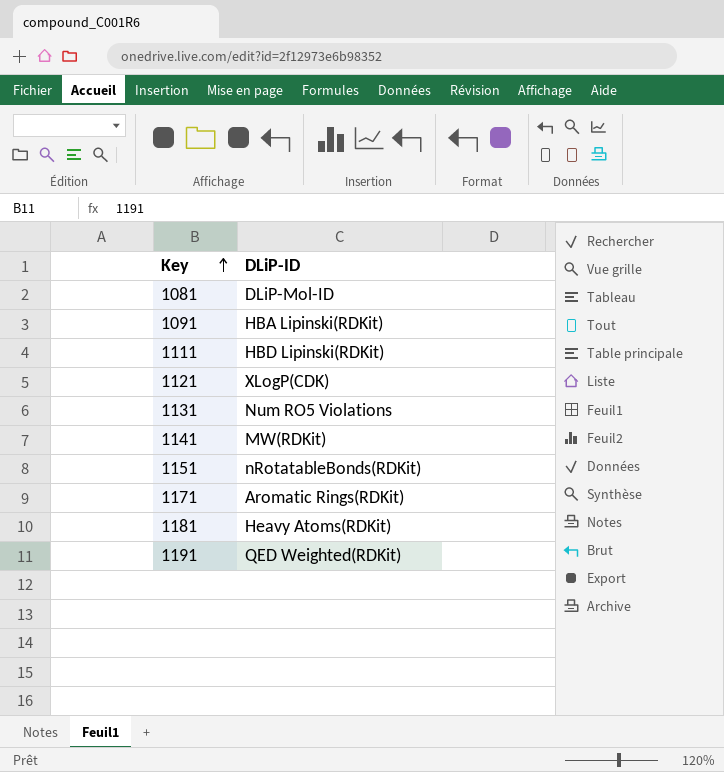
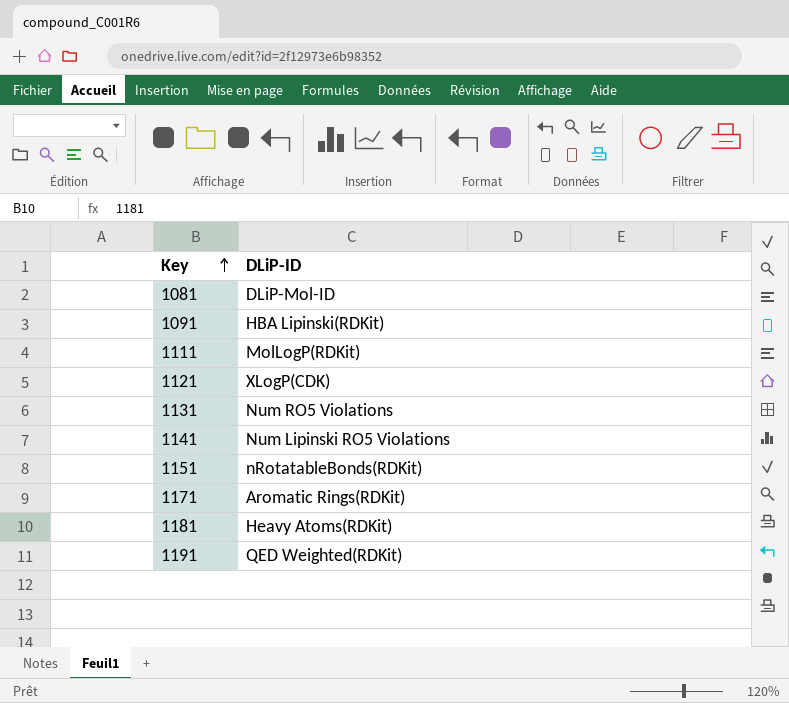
1111 | DLiP-ID: HBD Lipinski(RDKit) -> MolLogP(RDKit)
1141 | DLiP-ID: MW(RDKit) -> Num Lipinski RO5 Violations

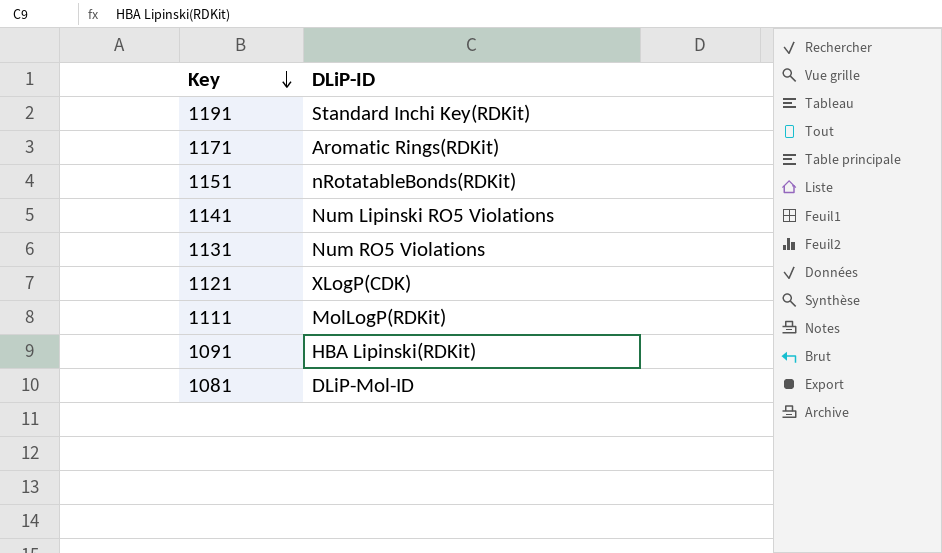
row order: Key ascending -> Key descending
row 1181: Heavy Atoms(RDKit) -> none
1191 | DLiP-ID: QED Weighted(RDKit) -> Standard Inchi Key(RDKit)

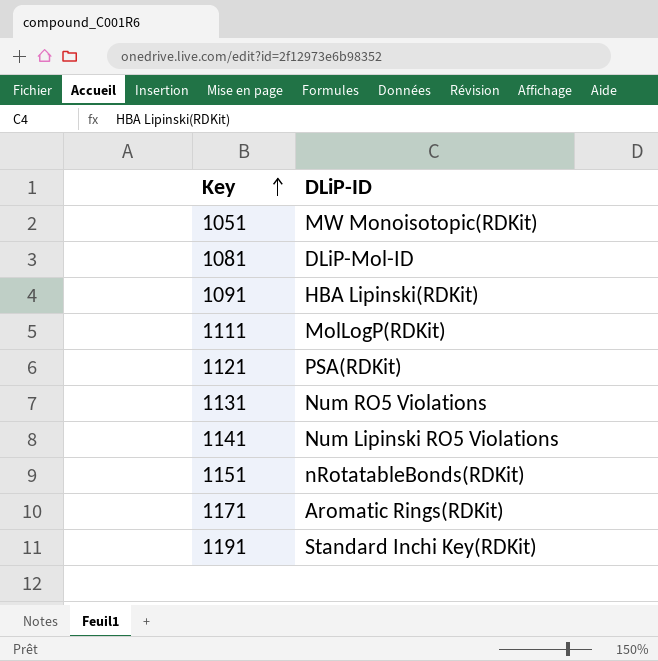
row order: Key descending -> Key ascending
row 1051: none -> MW Monoisotopic(RDKit)
1121 | DLiP-ID: XLogP(CDK) -> PSA(RDKit)

